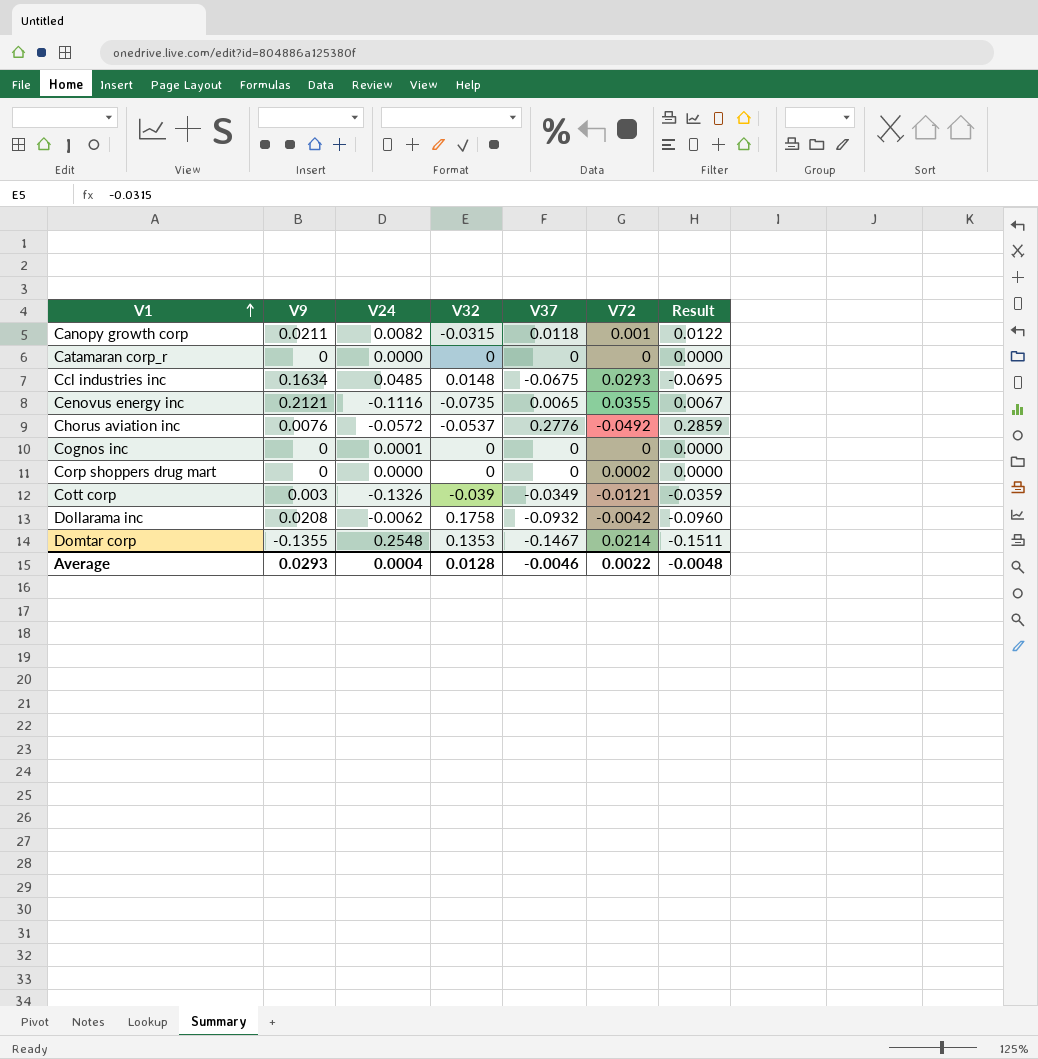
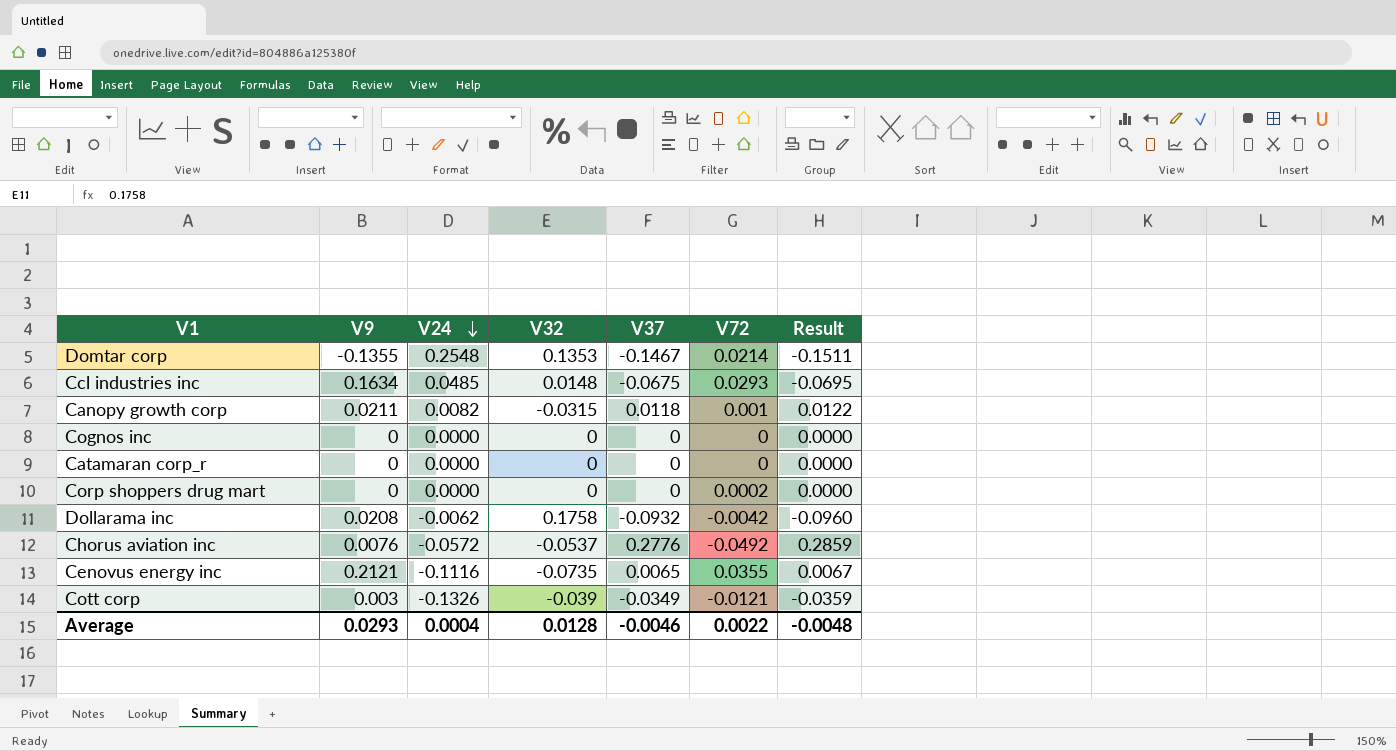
row order: V1 ascending -> V24 descending
Cognos inc | V24: 0.0001 -> 0.0000

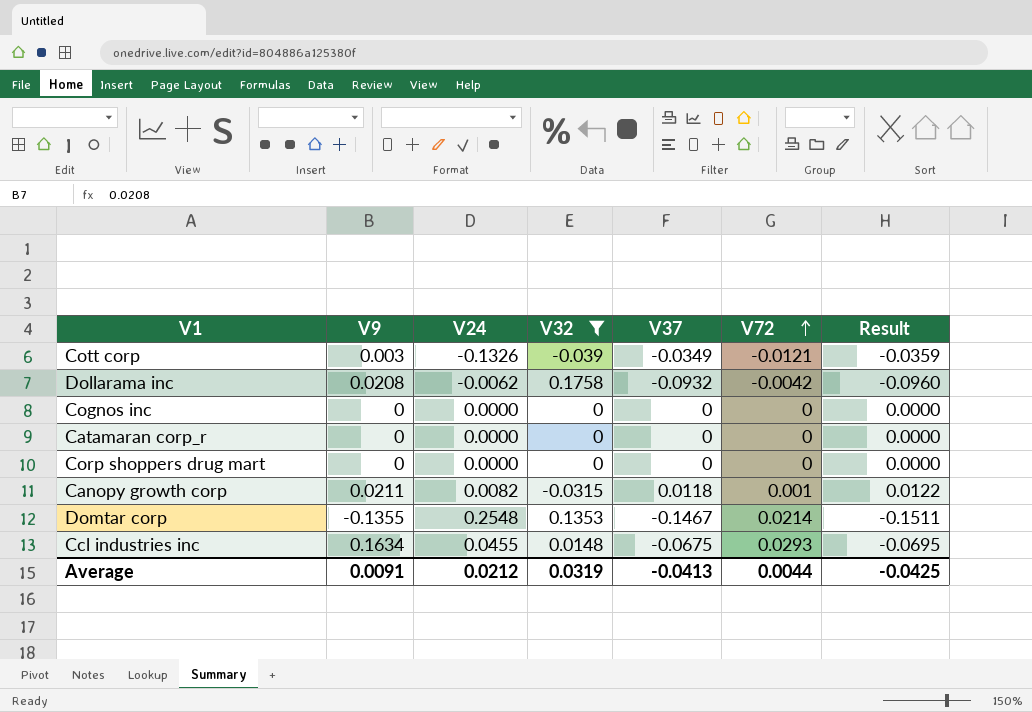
filter: none -> V32 >= -0.039
row order: V24 descending -> V72 ascending
Corp shoppers drug mart | V72: 0.0002 -> 0
Ccl industries inc | V24: 0.0485 -> 0.0455
Average | V9: 0.0293 -> 0.0091
Average | V24: 0.0004 -> 0.0212
Average | V32: 0.0128 -> 0.0319
Average | V37: -0.0046 -> -0.0413
Average | V72: 0.0022 -> 0.0044
Average | Result: -0.0048 -> -0.0425

